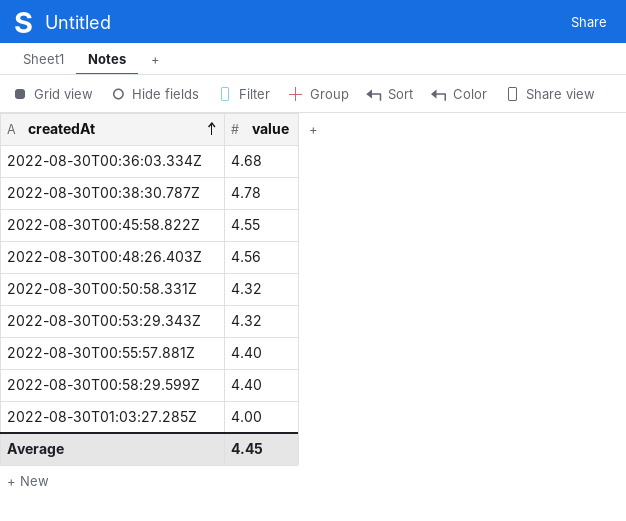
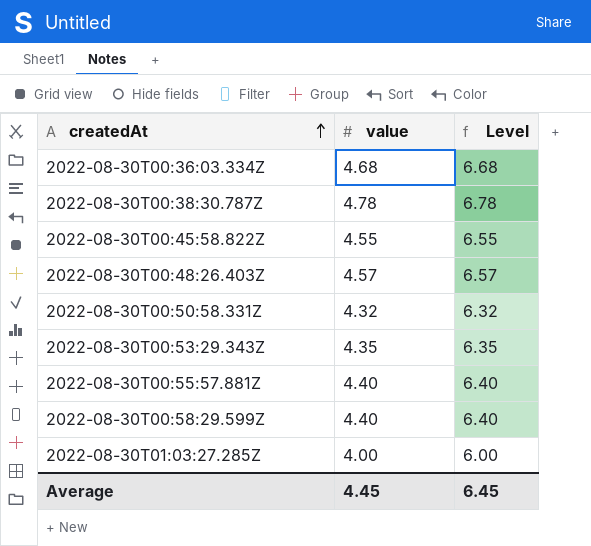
column Level | formula: none -> [value] + 2
2022-08-30T00:48:26.403Z | value: 4.56 -> 4.57
2022-08-30T00:53:29.343Z | value: 4.32 -> 4.35

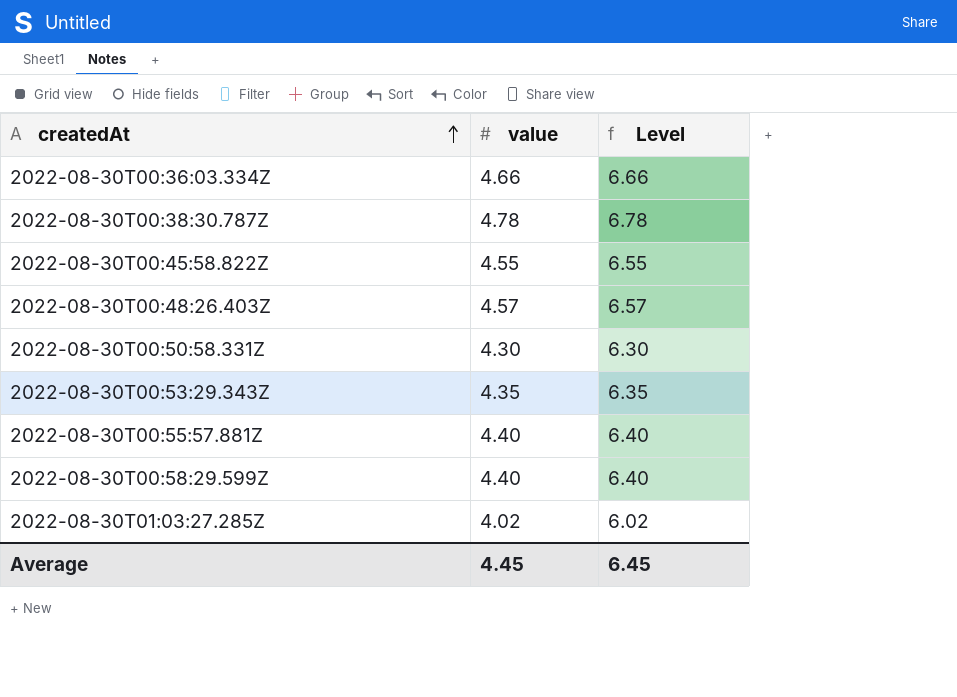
2022-08-30T00:36:03.334Z | value: 4.68 -> 4.66
2022-08-30T00:36:03.334Z | Level: 6.68 -> 6.66
2022-08-30T00:50:58.331Z | value: 4.32 -> 4.30
2022-08-30T00:50:58.331Z | Level: 6.32 -> 6.30
2022-08-30T01:03:27.285Z | value: 4.00 -> 4.02
2022-08-30T01:03:27.285Z | Level: 6.00 -> 6.02

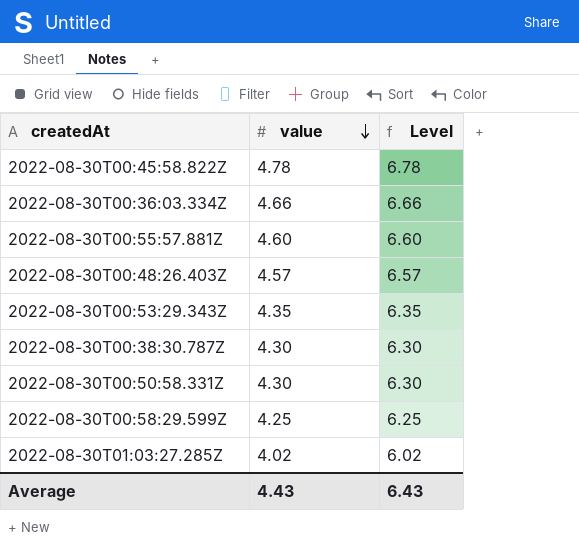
row order: createdAt ascending -> value descending
2022-08-30T00:45:58.822Z | value: 4.55 -> 4.78
2022-08-30T00:45:58.822Z | Level: 6.55 -> 6.78
2022-08-30T00:55:57.881Z | value: 4.40 -> 4.60
2022-08-30T00:55:57.881Z | Level: 6.40 -> 6.60
2022-08-30T00:38:30.787Z | value: 4.78 -> 4.30
2022-08-30T00:38:30.787Z | Level: 6.78 -> 6.30
2022-08-30T00:58:29.599Z | value: 4.40 -> 4.25
2022-08-30T00:58:29.599Z | Level: 6.40 -> 6.25
Average | value: 4.45 -> 4.43
Average | Level: 6.45 -> 6.43

